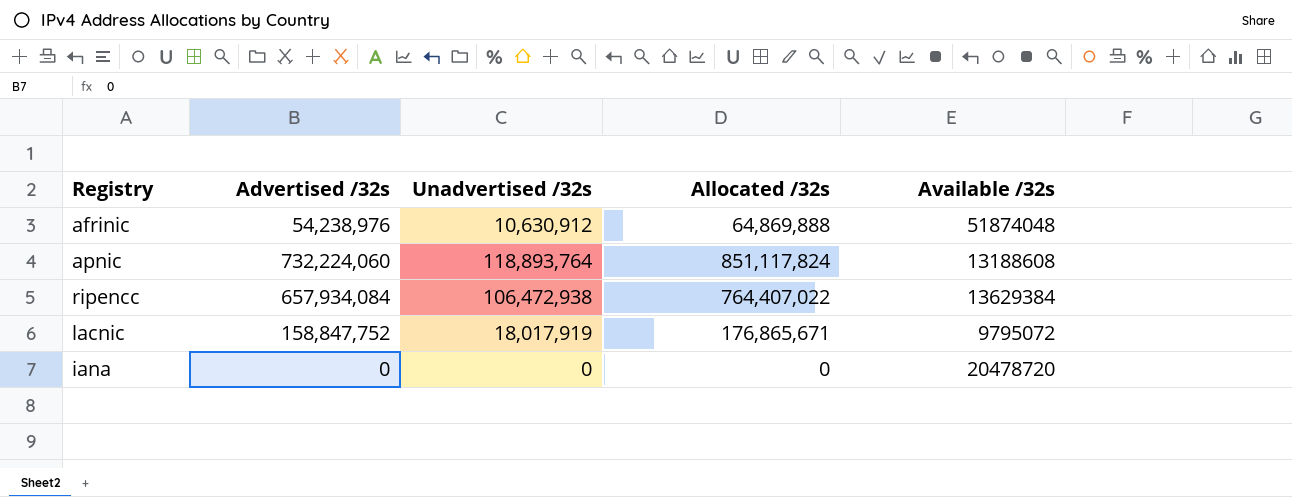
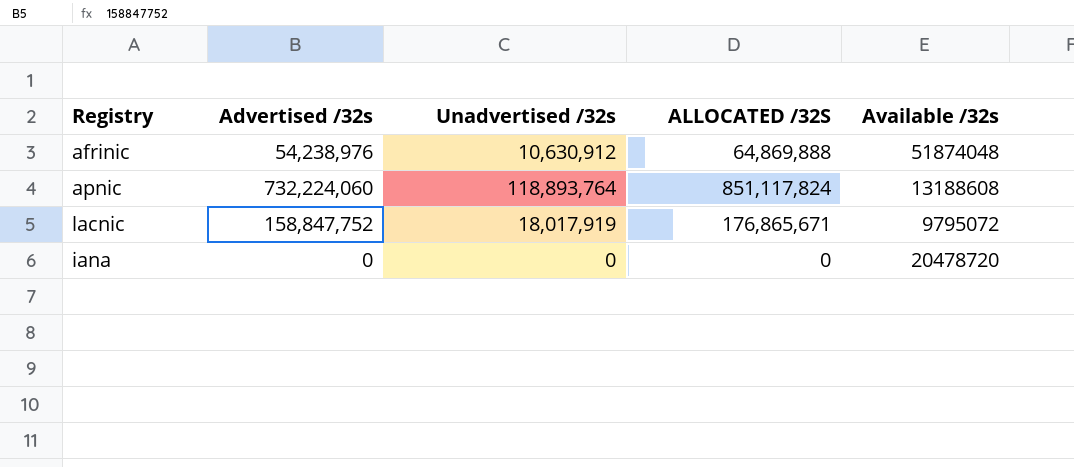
column name: Allocated /32s -> ALLOCATED /32S
row ripencc: 657,934,084 | 106,472,938 | 764,407,022 | 13629384 -> none

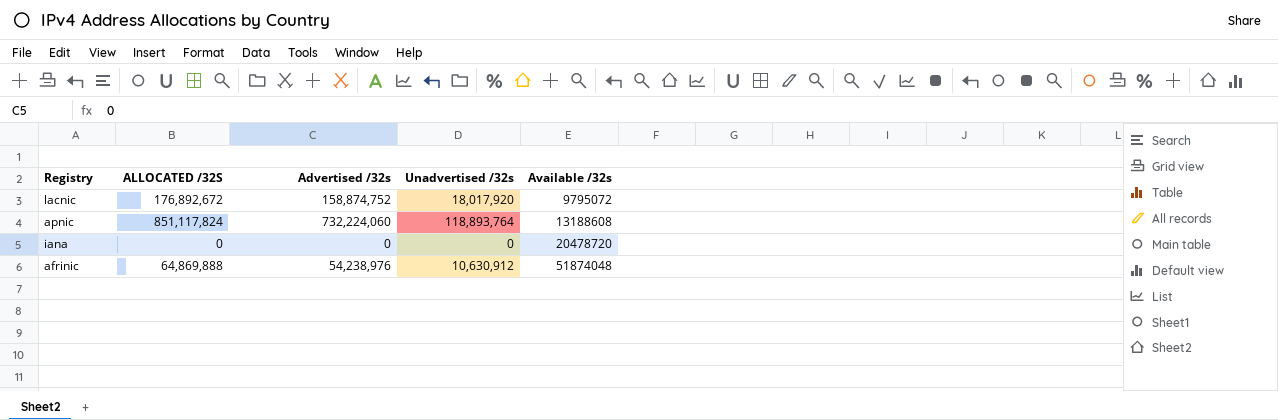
row order: none -> Available /32s ascending
column ALLOCATED /32S | position: 4 -> 2
lacnic | ALLOCATED /32S: 176,865,671 -> 176,892,672
lacnic | Advertised /32s: 158,847,752 -> 158,874,752
lacnic | Unadvertised /32s: 18,017,919 -> 18,017,920

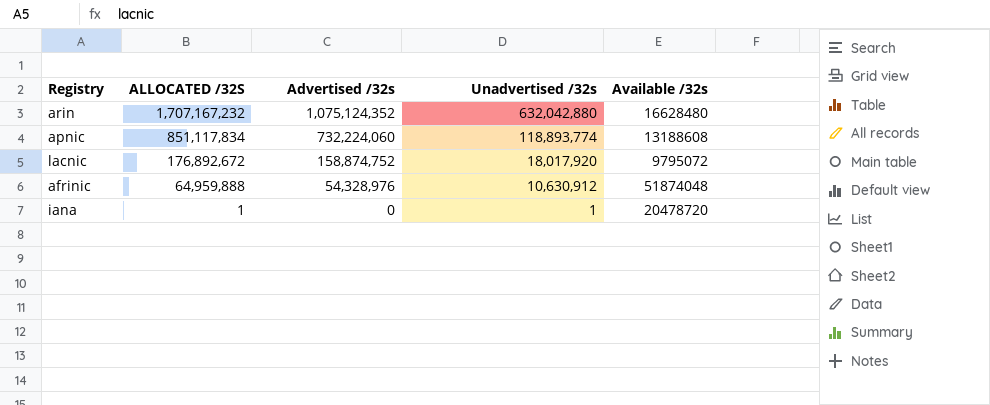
row order: Available /32s ascending -> ALLOCATED /32S descending
row arin: none -> 1,707,167,232 | 1,075,124,352 | 632,042,880 | 16628480
apnic | ALLOCATED /32S: 851,117,824 -> 851,117,834
apnic | Unadvertised /32s: 118,893,764 -> 118,893,774
afrinic | ALLOCATED /32S: 64,869,888 -> 64,959,888
afrinic | Advertised /32s: 54,238,976 -> 54,328,976
iana | ALLOCATED /32S: 0 -> 1
iana | Unadvertised /32s: 0 -> 1

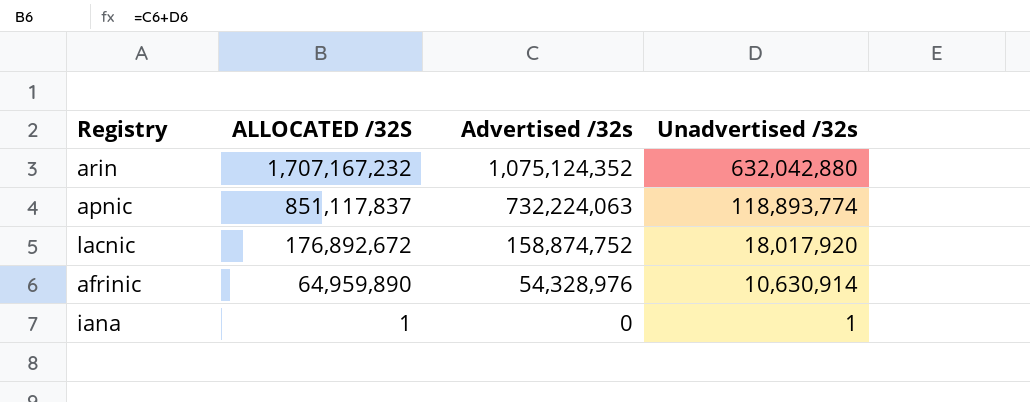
column Available /32s | position: 5 -> none
apnic | ALLOCATED /32S: 851,117,834 -> 851,117,837
apnic | Advertised /32s: 732,224,060 -> 732,224,063
afrinic | ALLOCATED /32S: 64,959,888 -> 64,959,890
afrinic | Unadvertised /32s: 10,630,912 -> 10,630,914

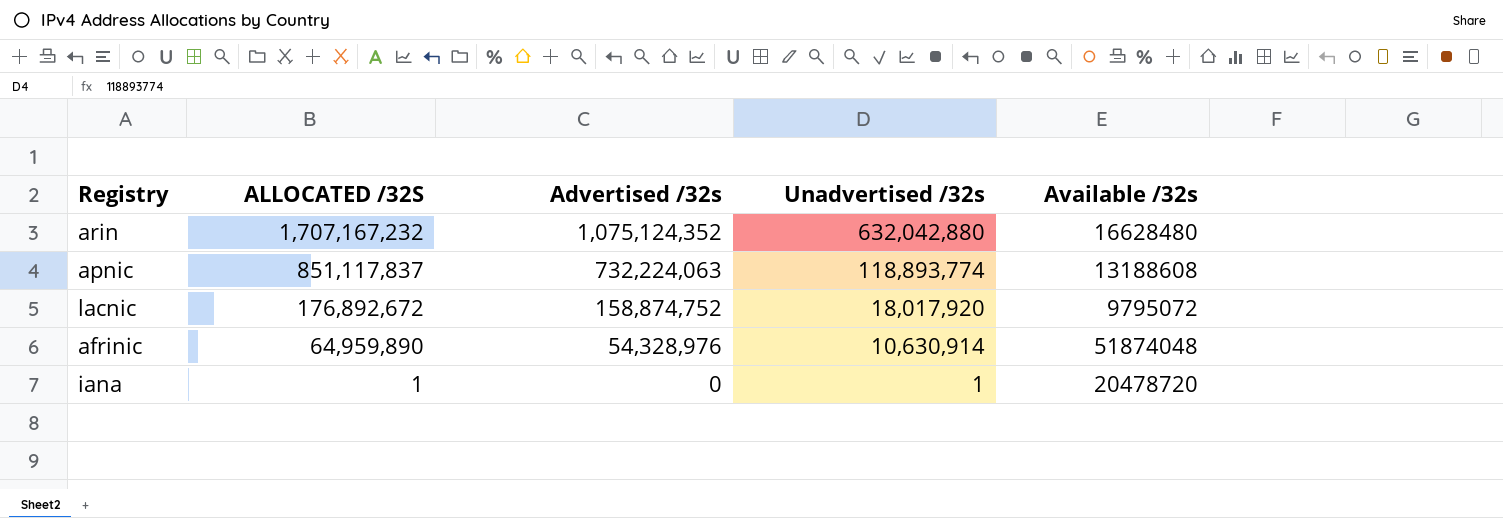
column Available /32s | position: none -> 5

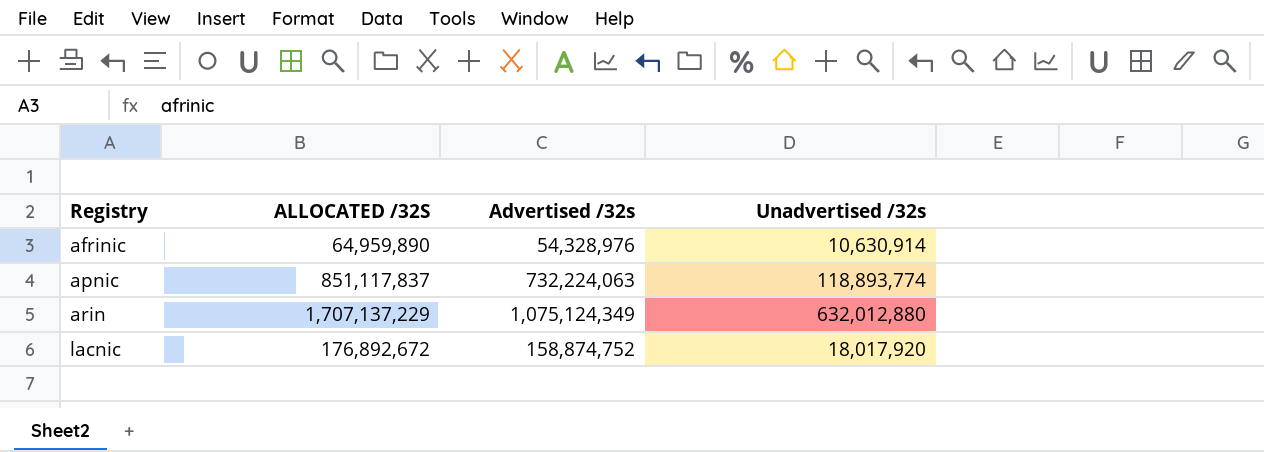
row order: ALLOCATED /32S descending -> Registry ascending
column Available /32s | position: 5 -> none
row iana: 1 | 0 | 1 | 20478720 -> none
arin | ALLOCATED /32S: 1,707,167,232 -> 1,707,137,229
arin | Advertised /32s: 1,075,124,352 -> 1,075,124,349
arin | Unadvertised /32s: 632,042,880 -> 632,012,880

